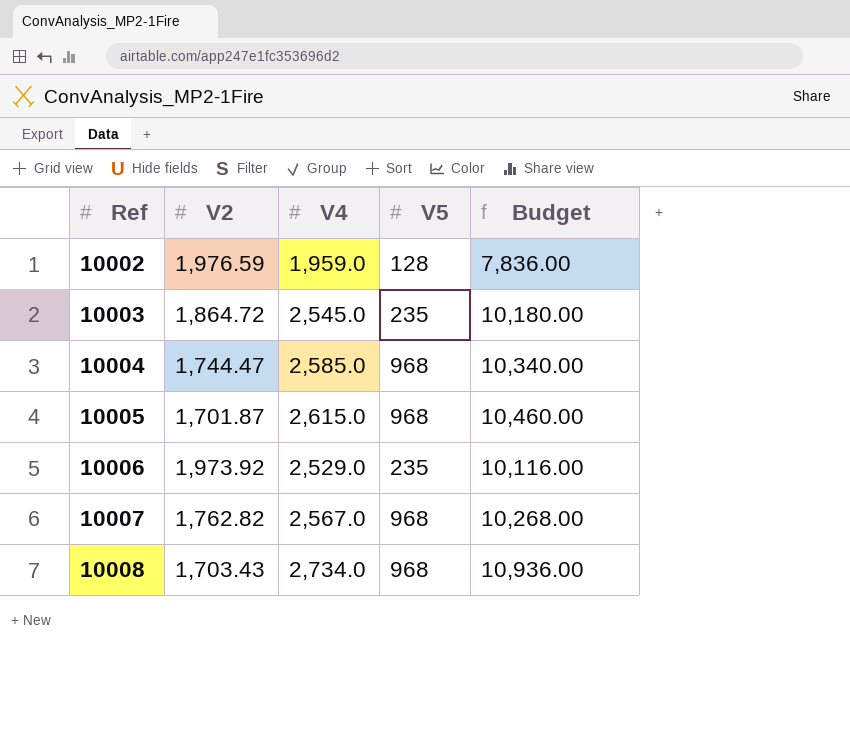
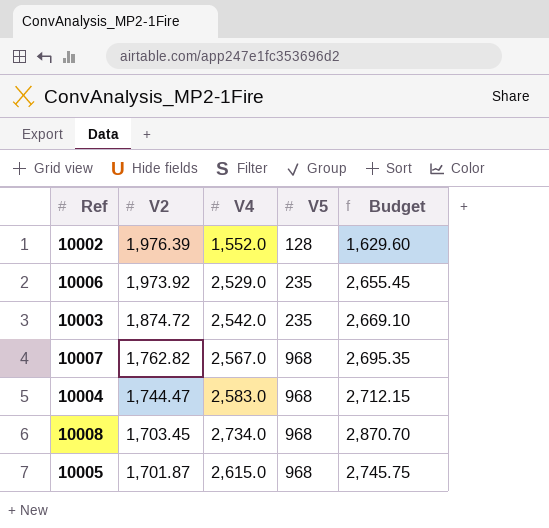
row order: Ref ascending -> V2 descending
column Budget | formula: [V4] * 4 -> [V4] * 1.05
10002 | V2: 1,976.59 -> 1,976.39
10002 | V4: 1,959.0 -> 1,552.0
10003 | V2: 1,864.72 -> 1,874.72
10003 | V4: 2,545.0 -> 2,542.0
10004 | V4: 2,585.0 -> 2,583.0
10008 | V2: 1,703.43 -> 1,703.45

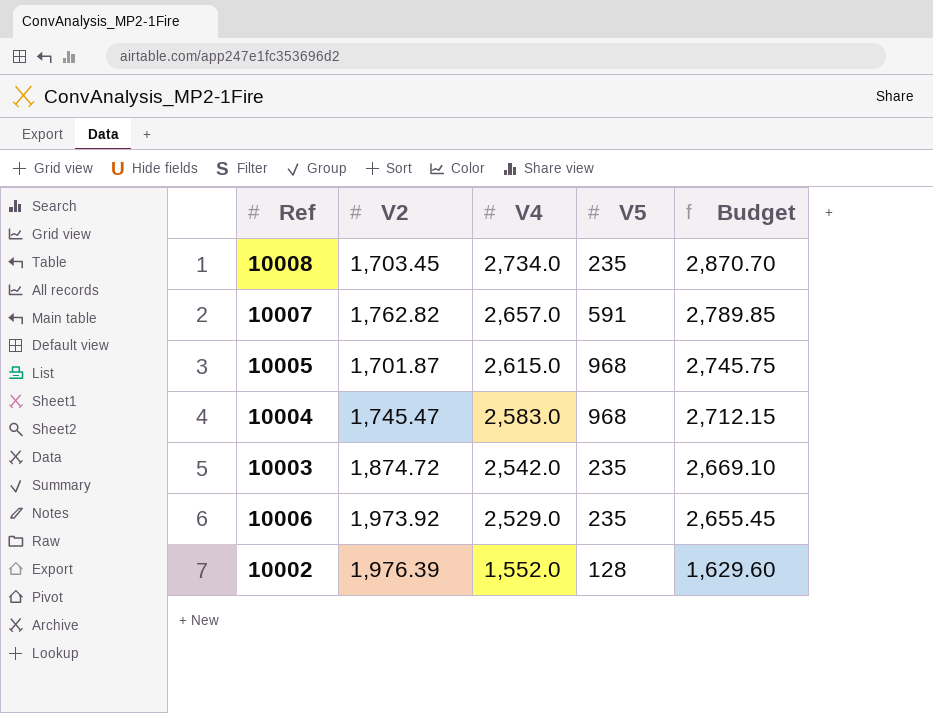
row order: V2 descending -> V4 descending
10008 | V5: 968 -> 235
10007 | V4: 2,567.0 -> 2,657.0
10007 | V5: 968 -> 591
10007 | Budget: 2,695.35 -> 2,789.85
10004 | V2: 1,744.47 -> 1,745.47

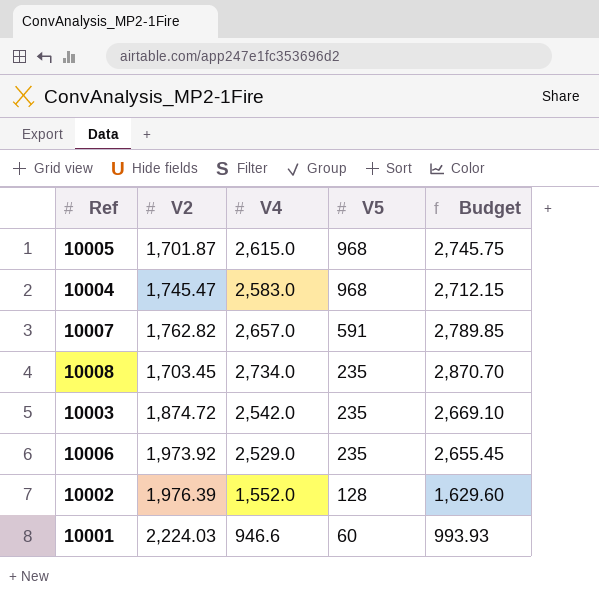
row order: V4 descending -> V5 descending
row 10001: none -> 2,224.03 | 946.6 | 60 | 993.93

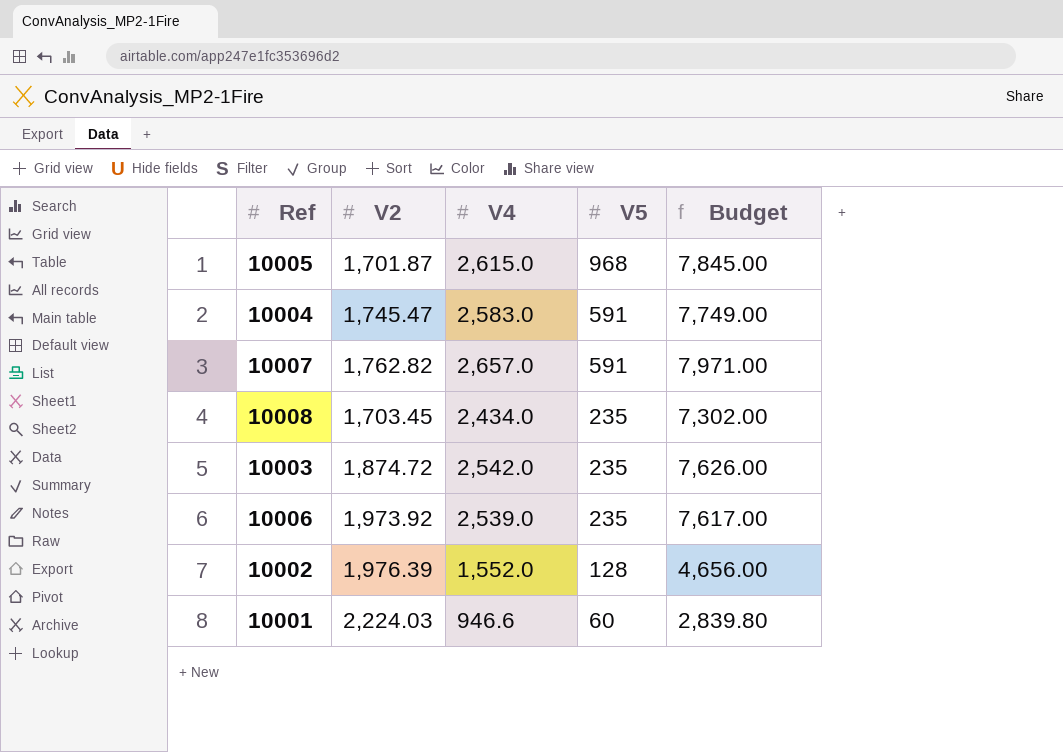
column Budget | formula: [V4] * 1.05 -> [V4] * 3
10004 | V5: 968 -> 591
10008 | V4: 2,734.0 -> 2,434.0
10006 | V4: 2,529.0 -> 2,539.0

